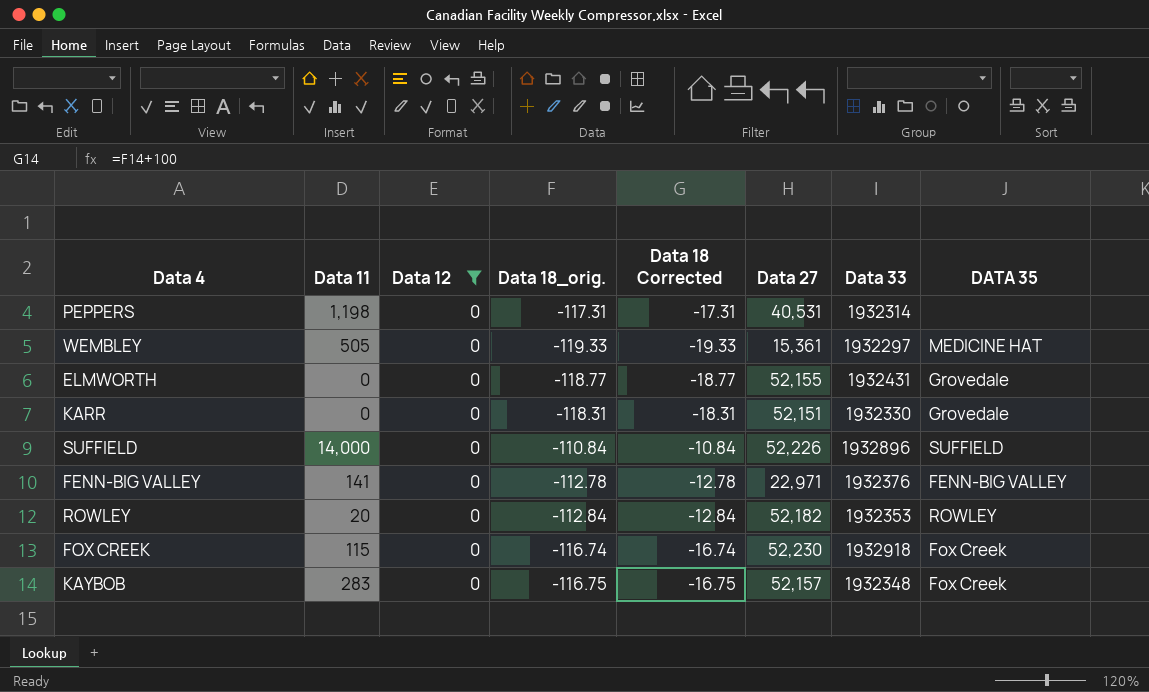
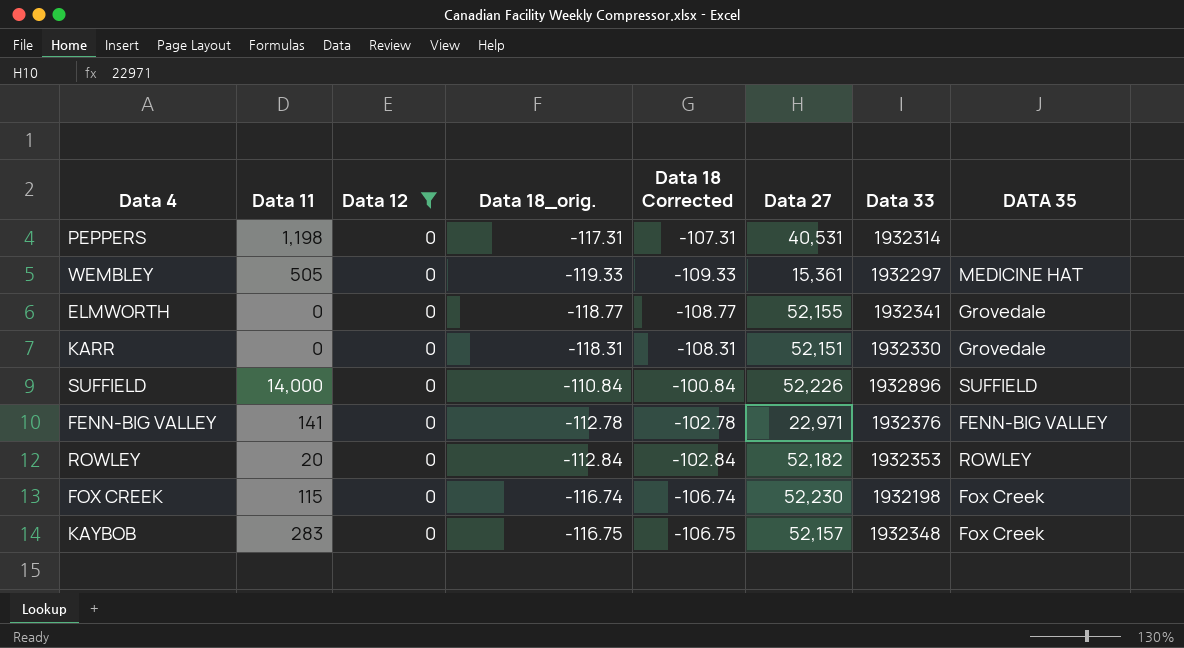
column Data 18 Corrected | formula: [Data 18_orig.] + 100 -> [Data 18_orig.] + 10
ELMWORTH | Data 33: 1932431 -> 1932341
FOX CREEK | Data 33: 1932918 -> 1932198

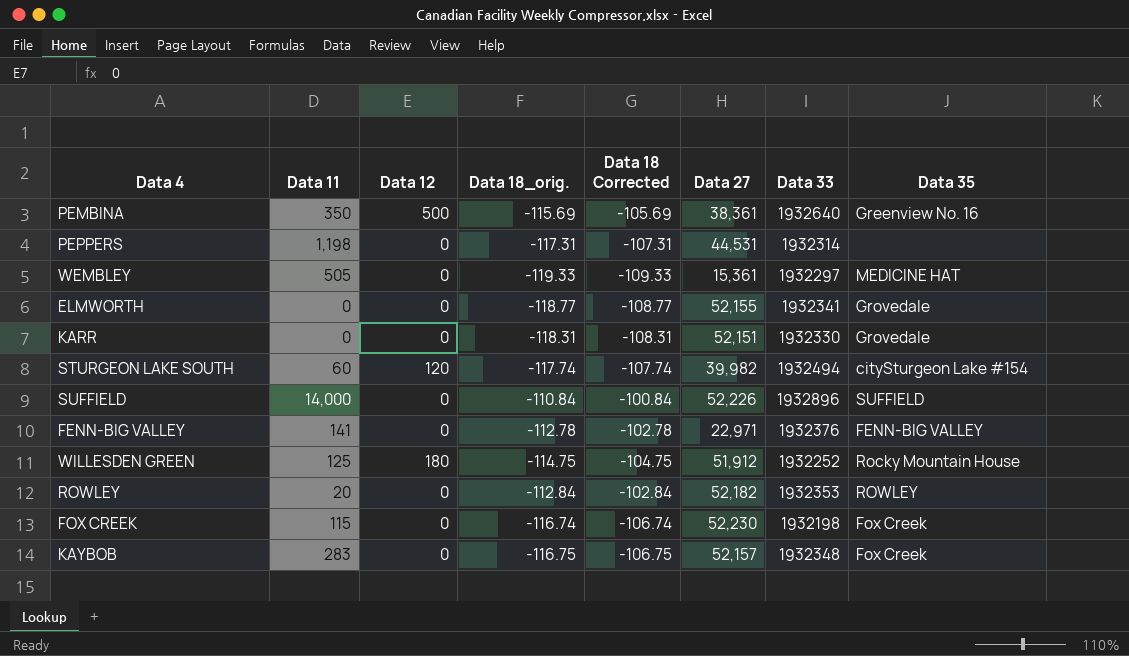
filter: Data 12 = 0 -> none
column name: DATA 35 -> Data 35
PEPPERS | Data 27: 40,531 -> 44,531

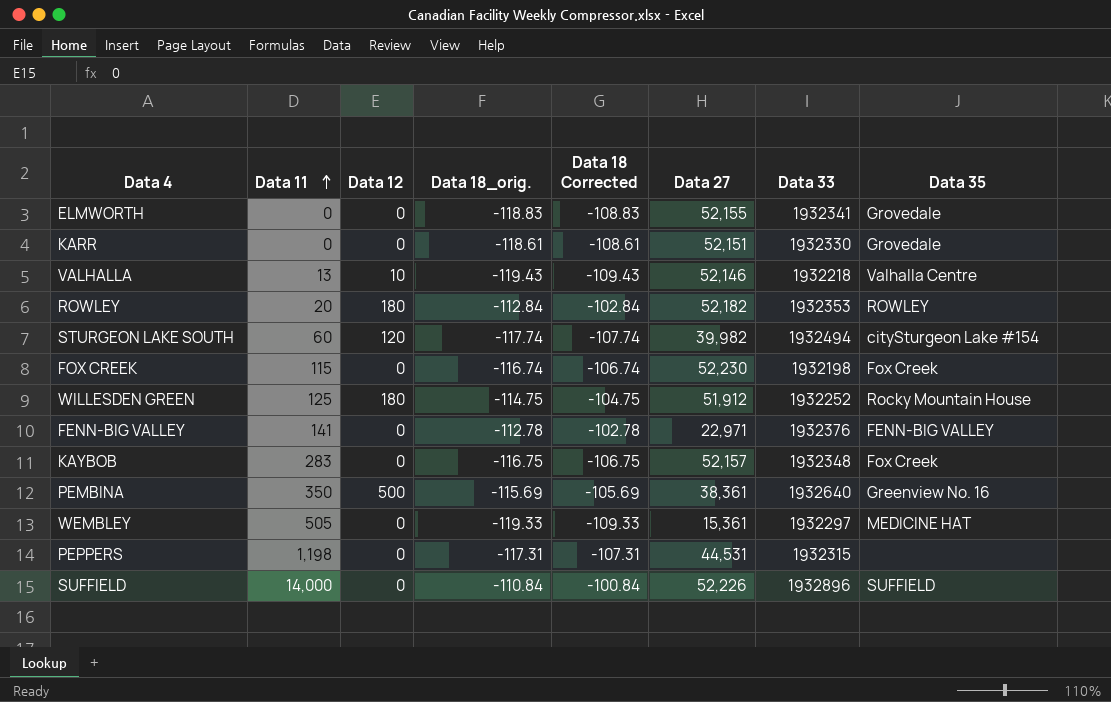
row order: none -> Data 11 ascending
ELMWORTH | Data 18_orig.: -118.77 -> -118.83
ELMWORTH | Data 18 Corrected: -108.77 -> -108.83
KARR | Data 18_orig.: -118.31 -> -118.61
KARR | Data 18 Corrected: -108.31 -> -108.61
row VALHALLA: none -> 13 | 10 | -119.43 | -109.43 | 52,146 | 1932218 | Valhalla Centre
ROWLEY | Data 12: 0 -> 180
PEPPERS | Data 33: 1932314 -> 1932315

